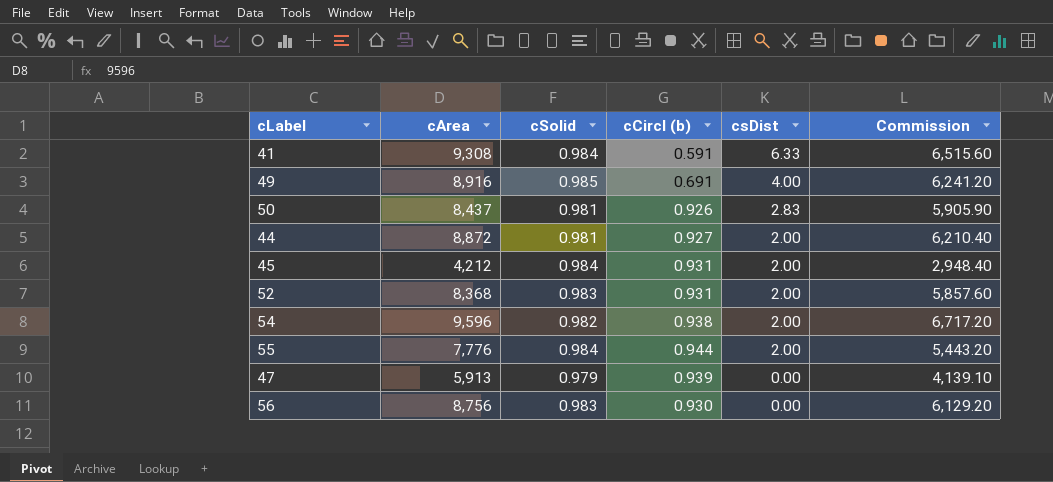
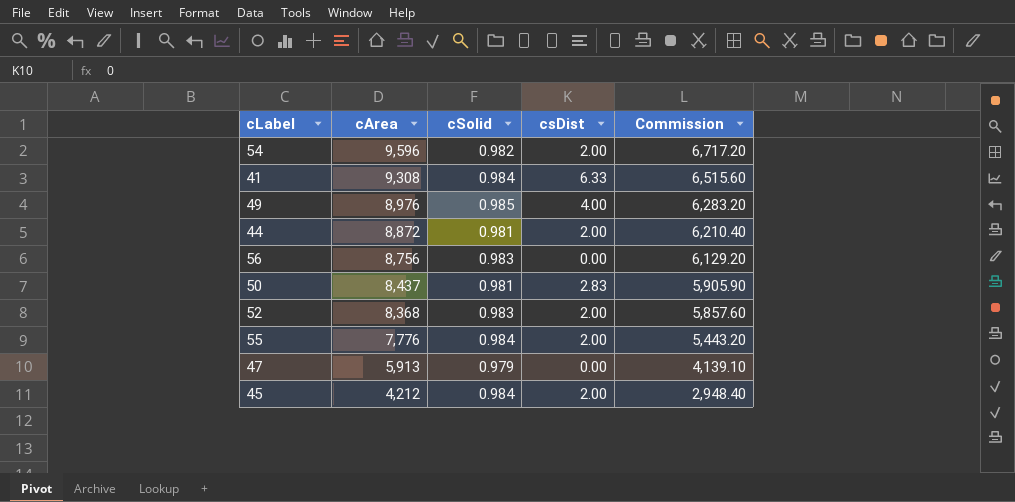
row order: csDist descending -> cArea descending
column cCircl (b) | position: 4 -> none
49 | cArea: 8,916 -> 8,976
49 | Commission: 6,241.20 -> 6,283.20

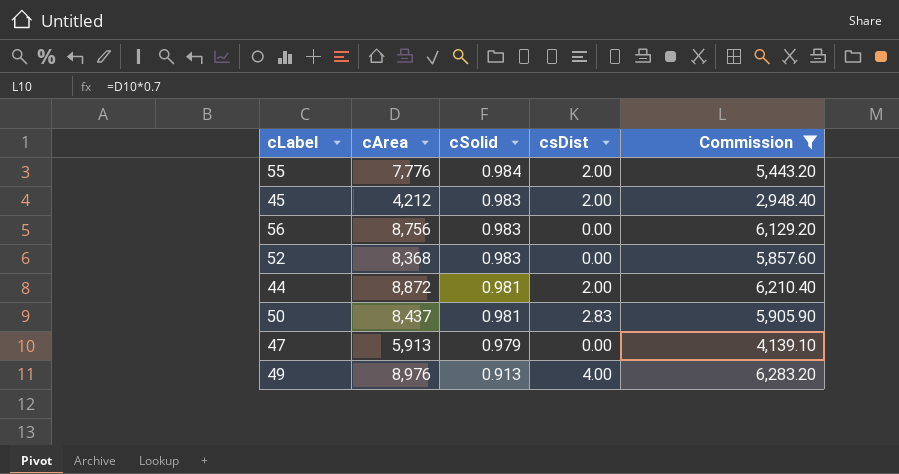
filter: none -> Commission <= 6,283.20
row order: cArea descending -> cSolid descending
45 | cSolid: 0.984 -> 0.983
52 | csDist: 2.00 -> 0.00
49 | cSolid: 0.985 -> 0.913

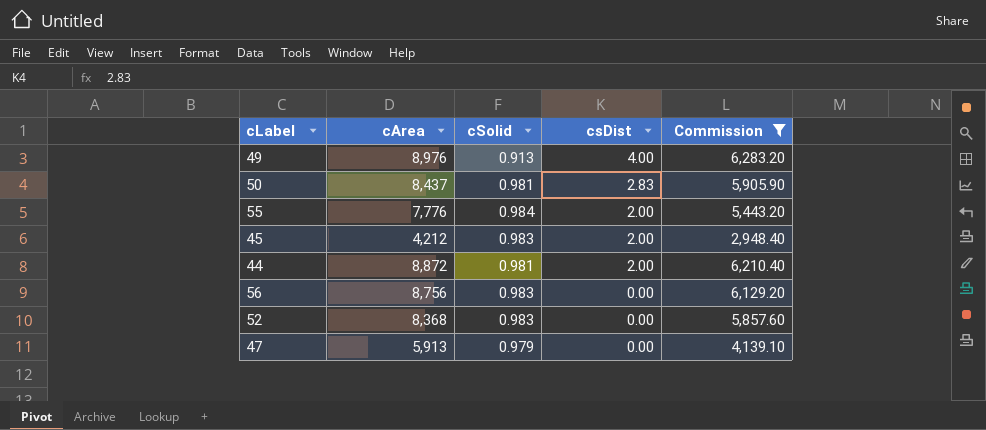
row order: cSolid descending -> csDist descending

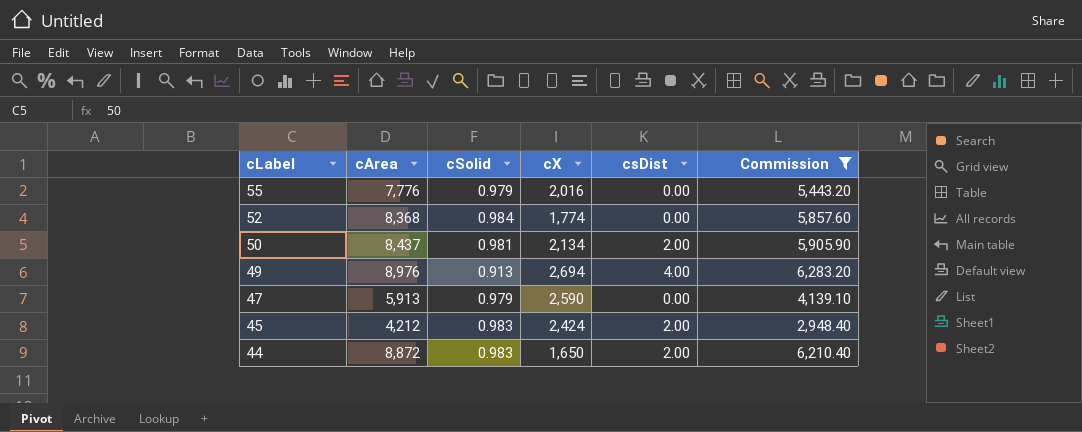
row order: csDist descending -> cLabel descending
column cX | position: none -> 4
row 56: 8,756 | 0.983 | 0.00 | 6,129.20 -> none
55 | cSolid: 0.984 -> 0.979
55 | csDist: 2.00 -> 0.00
52 | cSolid: 0.983 -> 0.984
50 | csDist: 2.83 -> 2.00
44 | cSolid: 0.981 -> 0.983

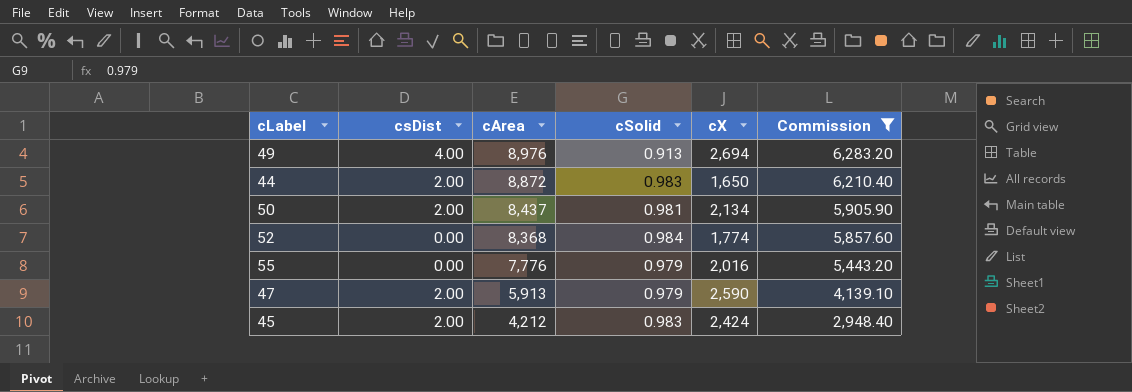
row order: cLabel descending -> cArea descending
column csDist | position: 5 -> 2
47 | csDist: 0.00 -> 2.00

